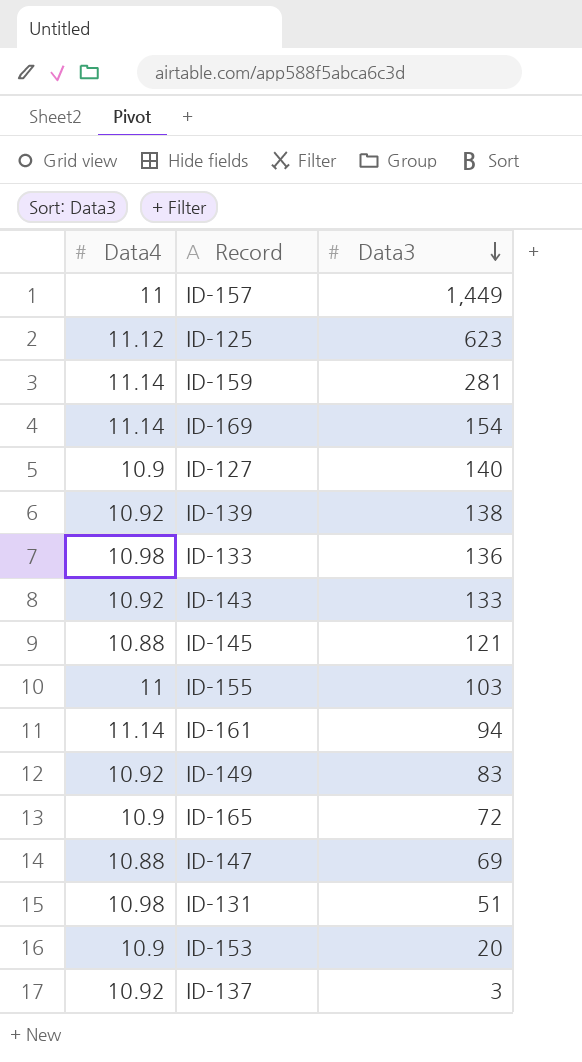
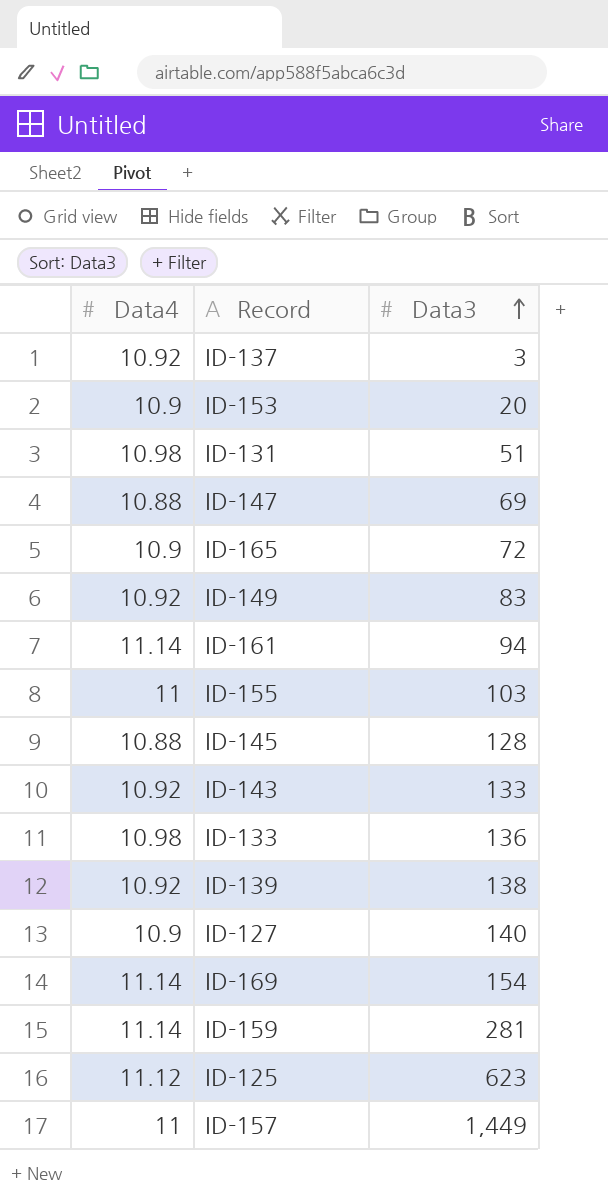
row order: Data3 descending -> Data3 ascending
ID-145 | Data3: 121 -> 128

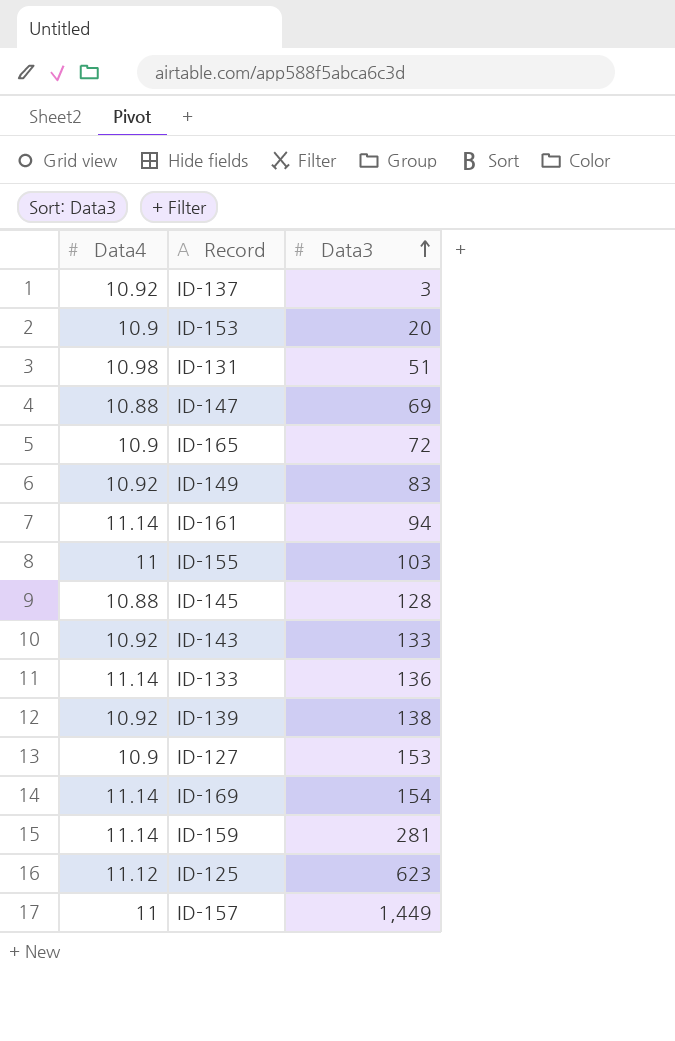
ID-133 | Data4: 10.98 -> 11.14
ID-127 | Data3: 140 -> 153

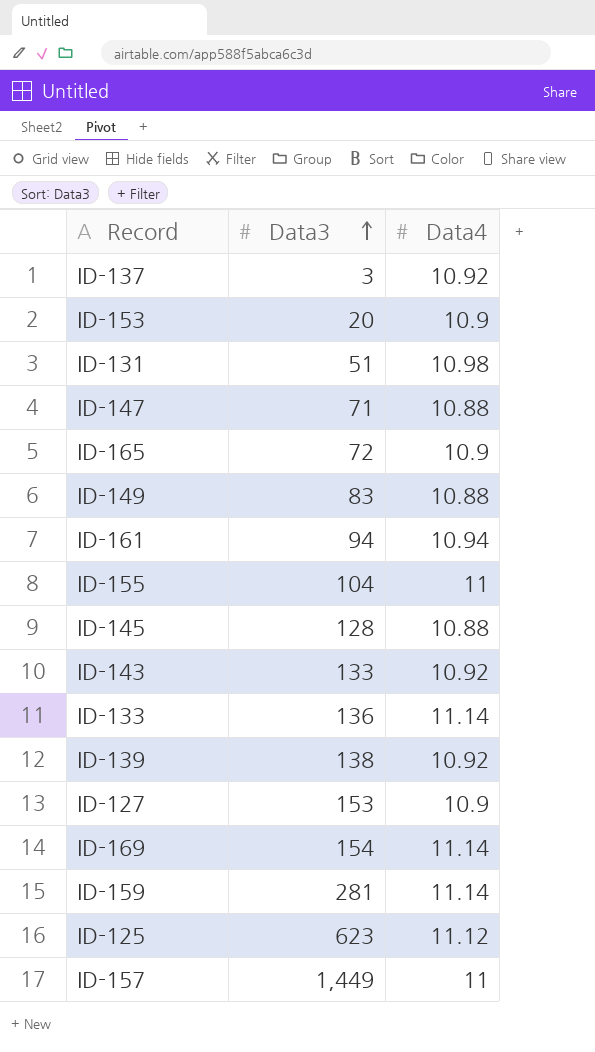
column Data4 | position: 1 -> 3
ID-147 | Data3: 69 -> 71
ID-149 | Data4: 10.92 -> 10.88
ID-161 | Data4: 11.14 -> 10.94
ID-155 | Data3: 103 -> 104

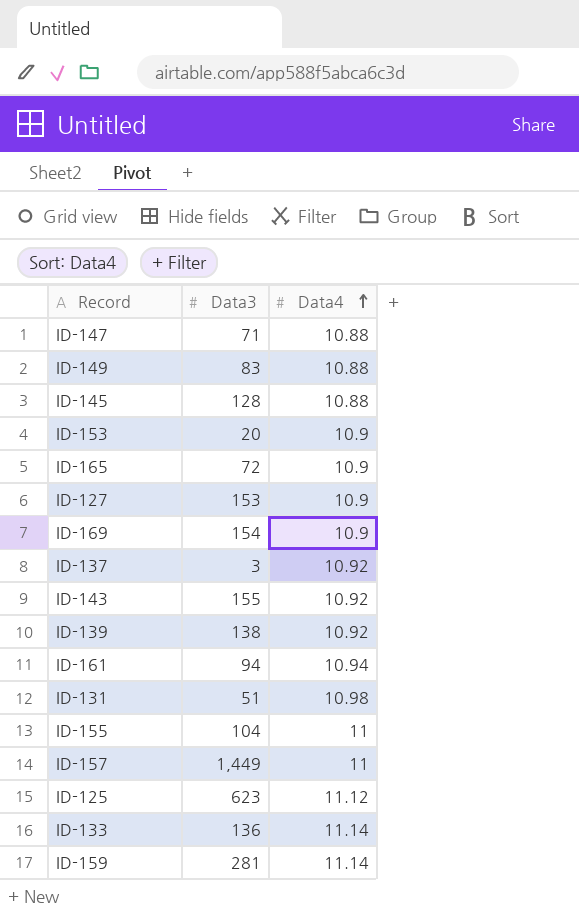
row order: Data3 ascending -> Data4 ascending
ID-169 | Data4: 11.14 -> 10.9
ID-143 | Data3: 133 -> 155

